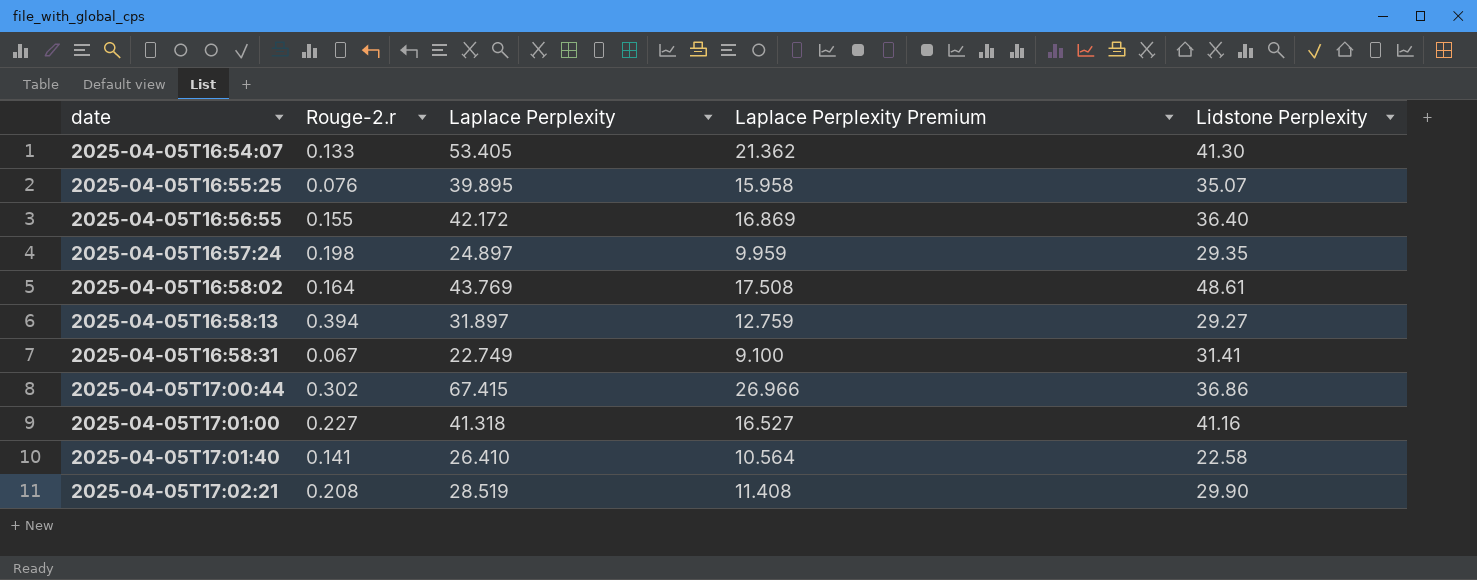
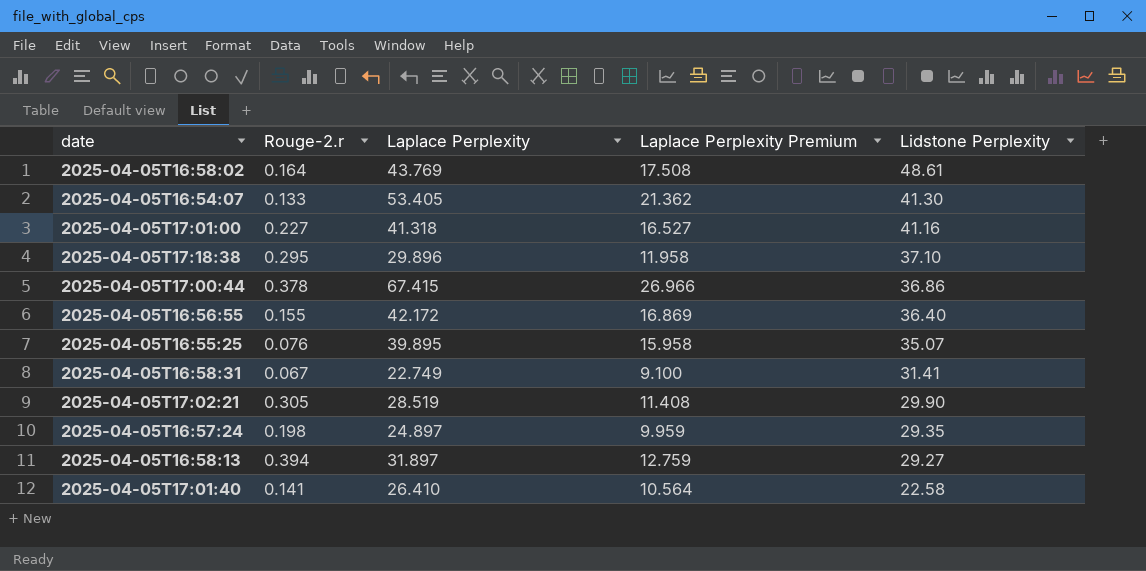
row order: date ascending -> Lidstone Perplexity descending
row 2025-04-05T17:18:38: none -> 0.295 | 29.896 | 11.958 | 37.10
2025-04-05T17:00:44 | Rouge-2.r: 0.302 -> 0.378
2025-04-05T17:02:21 | Rouge-2.r: 0.208 -> 0.305

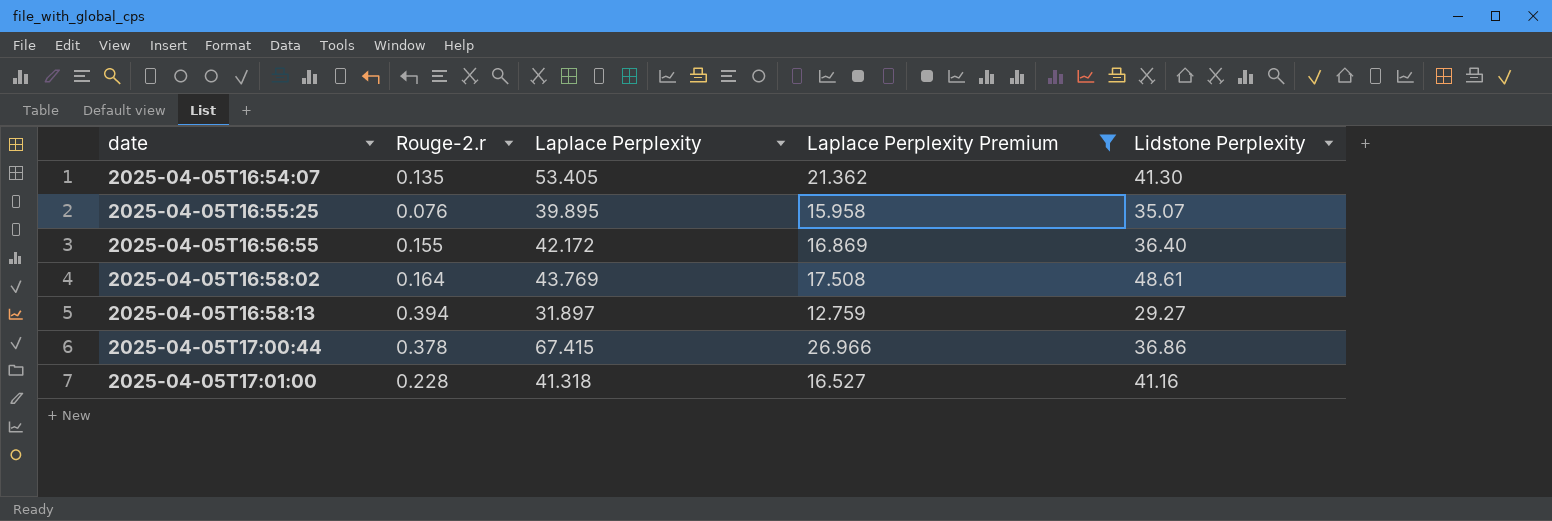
filter: none -> Laplace Perplexity Premium >= 12.759
row order: Lidstone Perplexity descending -> date ascending
2025-04-05T16:54:07 | Rouge-2.r: 0.133 -> 0.135
2025-04-05T17:01:00 | Rouge-2.r: 0.227 -> 0.228

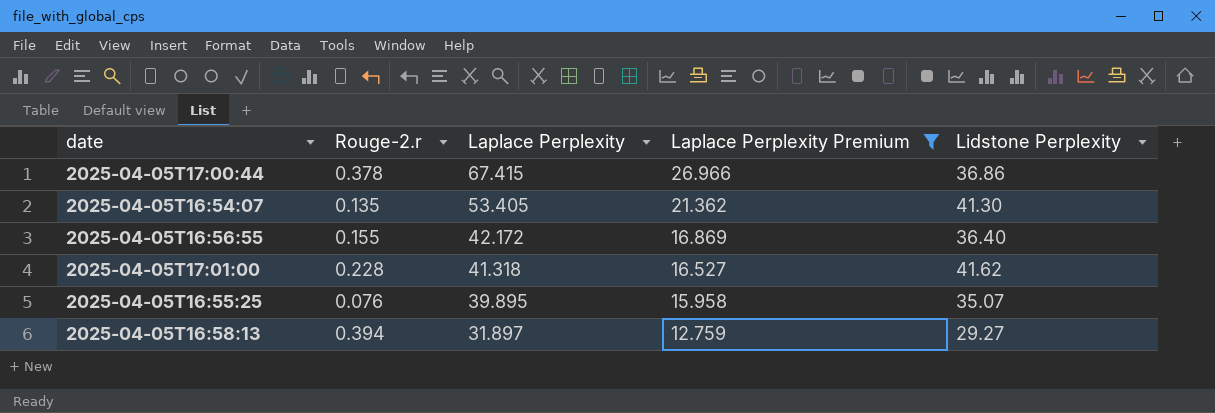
row order: date ascending -> Laplace Perplexity descending
row 2025-04-05T16:58:02: 0.164 | 43.769 | 17.508 | 48.61 -> none
2025-04-05T17:01:00 | Lidstone Perplexity: 41.16 -> 41.62

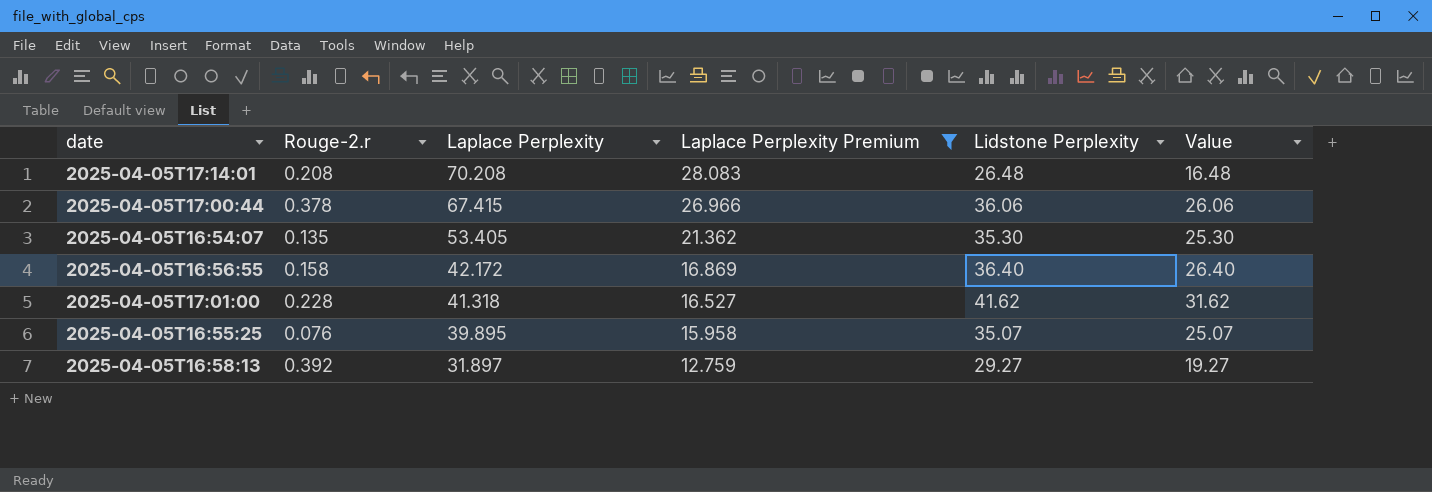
column Value | formula: none -> [Lidstone Perplexity] - 10
row 2025-04-05T17:14:01: none -> 0.208 | 70.208 | 28.083 | 26.48 | 16.48
2025-04-05T17:00:44 | Lidstone Perplexity: 36.86 -> 36.06
2025-04-05T16:54:07 | Lidstone Perplexity: 41.30 -> 35.30
2025-04-05T16:56:55 | Rouge-2.r: 0.155 -> 0.158
2025-04-05T16:58:13 | Rouge-2.r: 0.394 -> 0.392

